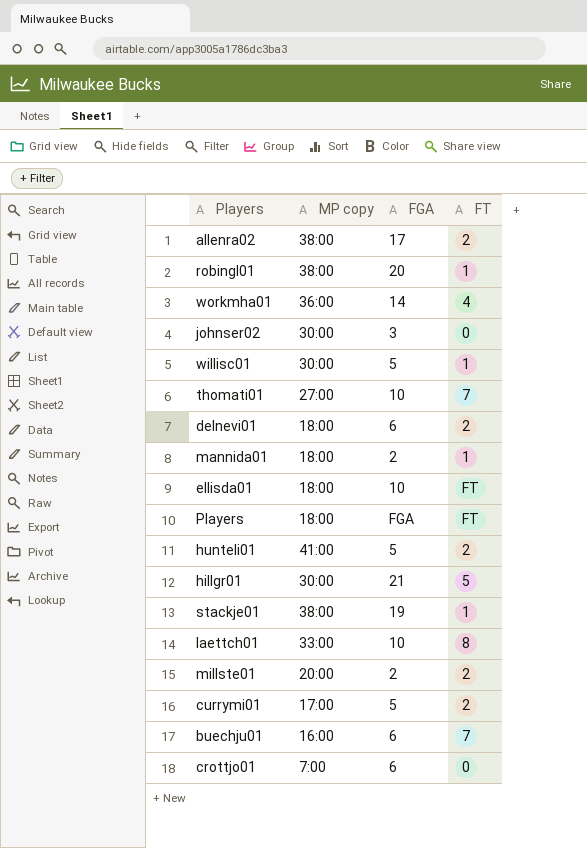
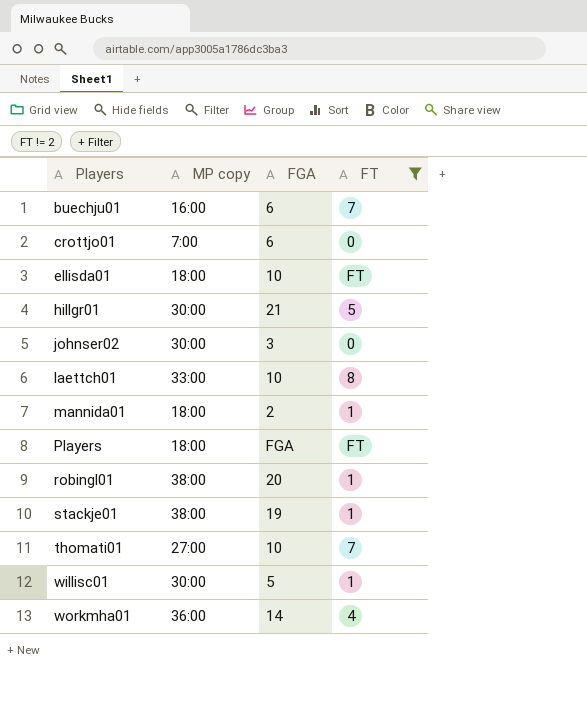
filter: none -> FT != 2
row order: none -> Players ascending

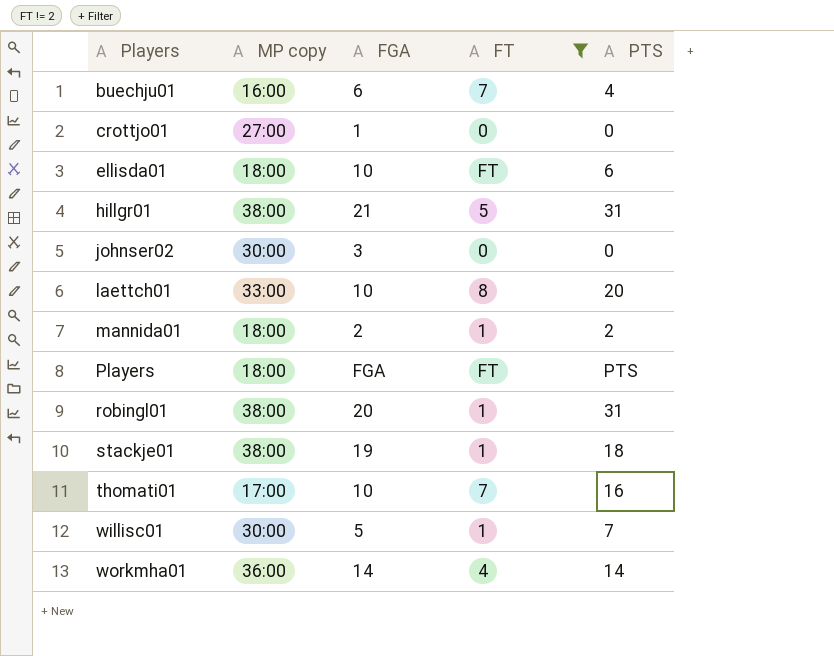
column PTS | position: none -> 5
crottjo01 | MP copy: 7:00 -> 27:00
crottjo01 | FGA: 6 -> 1
hillgr01 | MP copy: 30:00 -> 38:00
thomati01 | MP copy: 27:00 -> 17:00

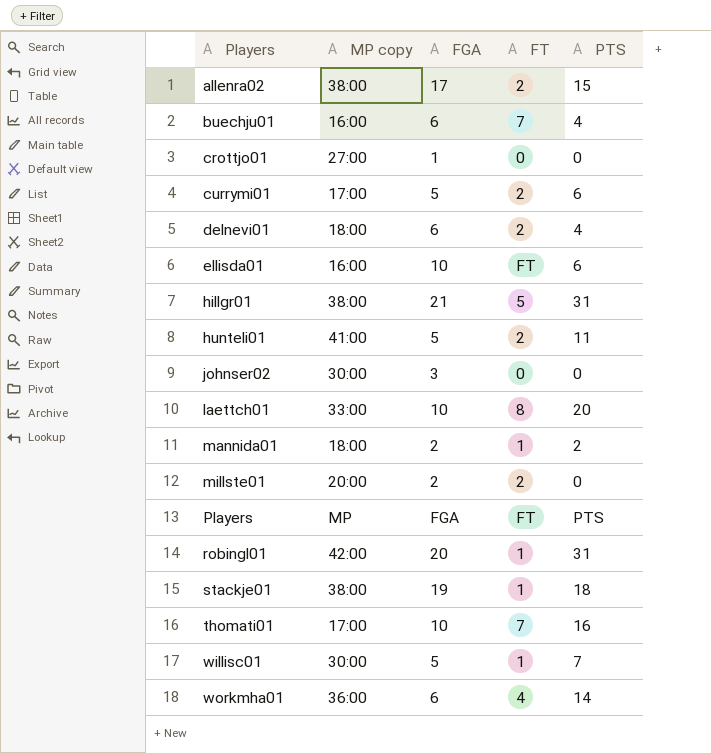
filter: FT != 2 -> none
ellisda01 | MP copy: 18:00 -> 16:00
Players | MP copy: 18:00 -> MP
robingl01 | MP copy: 38:00 -> 42:00
workmha01 | FGA: 14 -> 6

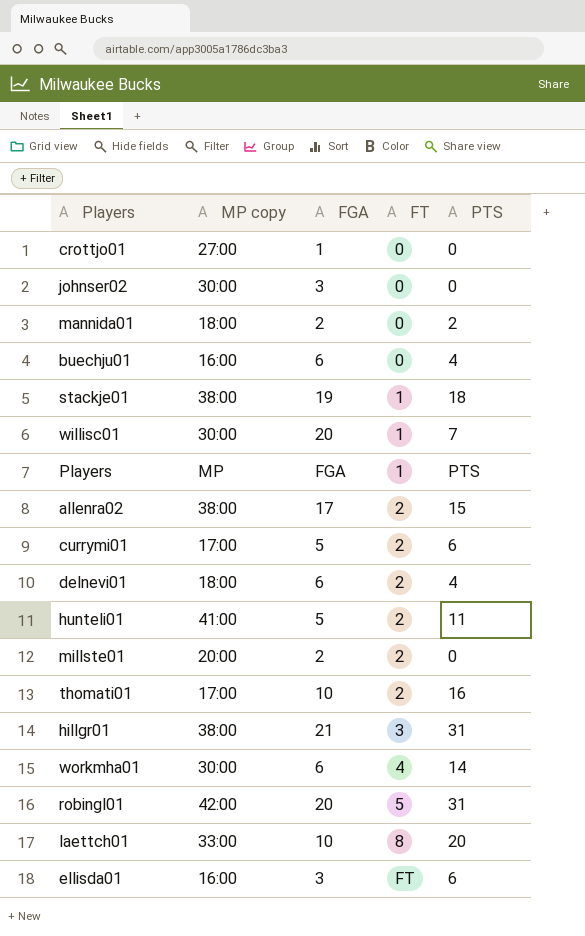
row order: Players ascending -> FT ascending
mannida01 | FT: 1 -> 0
buechju01 | FT: 7 -> 0
willisc01 | FGA: 5 -> 20
Players | FT: FT -> 1
thomati01 | FT: 7 -> 2
hillgr01 | FT: 5 -> 3
workmha01 | MP copy: 36:00 -> 30:00
robingl01 | FT: 1 -> 5
ellisda01 | FGA: 10 -> 3

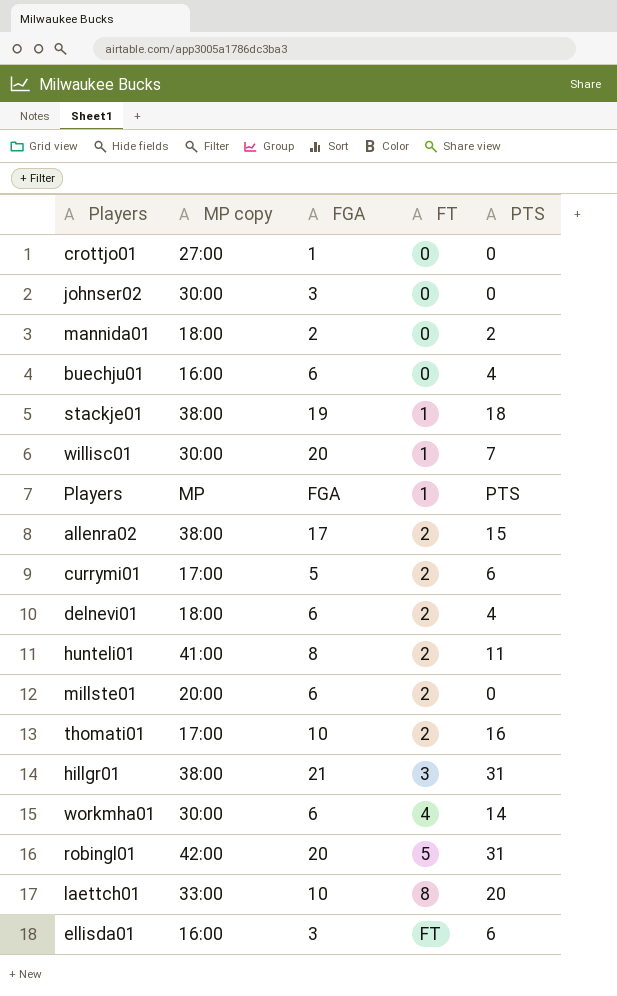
hunteli01 | FGA: 5 -> 8
millste01 | FGA: 2 -> 6

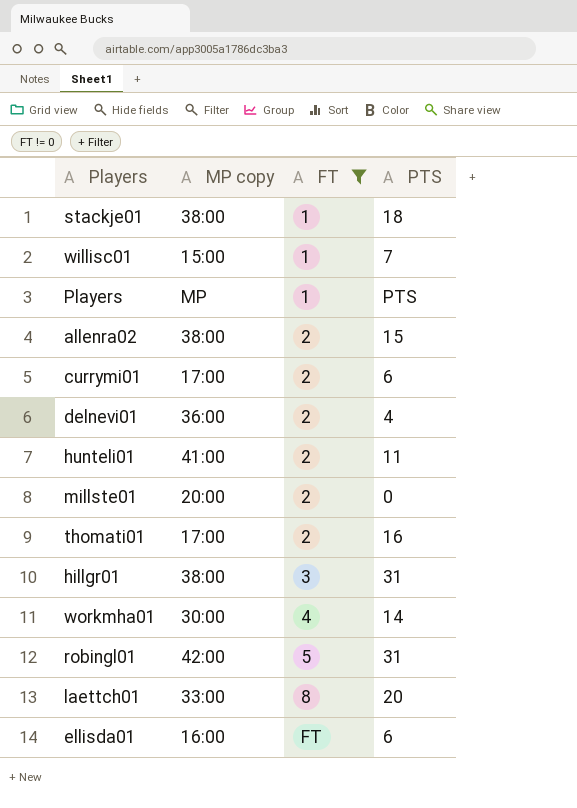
filter: none -> FT != 0
column FGA | position: 3 -> none
willisc01 | MP copy: 30:00 -> 15:00
delnevi01 | MP copy: 18:00 -> 36:00

